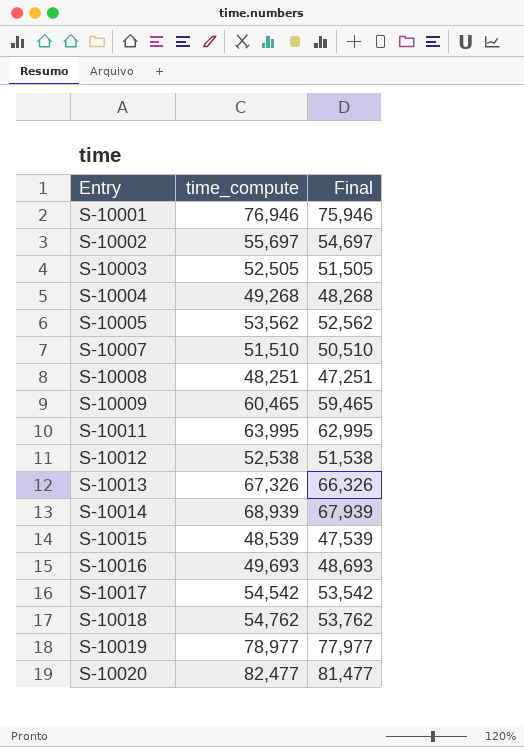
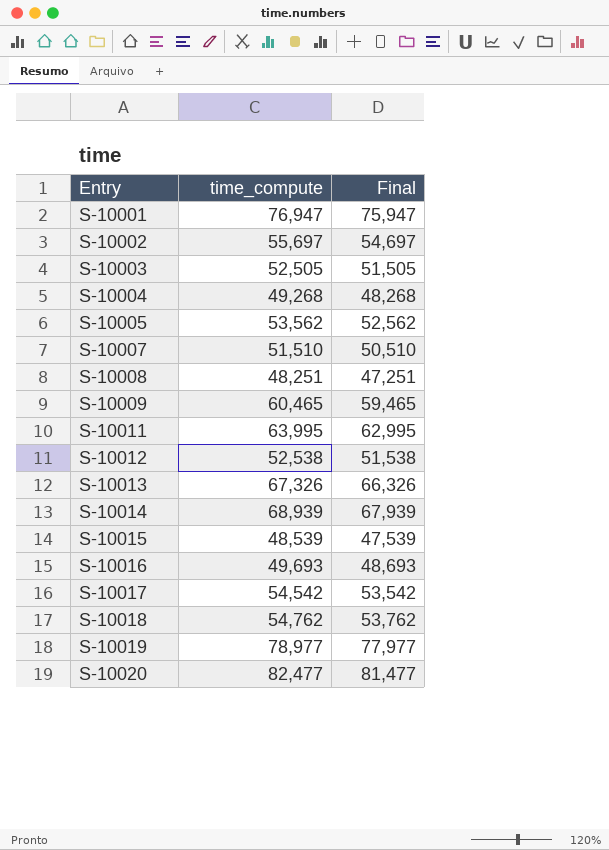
S-10001 | time_compute: 76,946 -> 76,947
S-10001 | Final: 75,946 -> 75,947

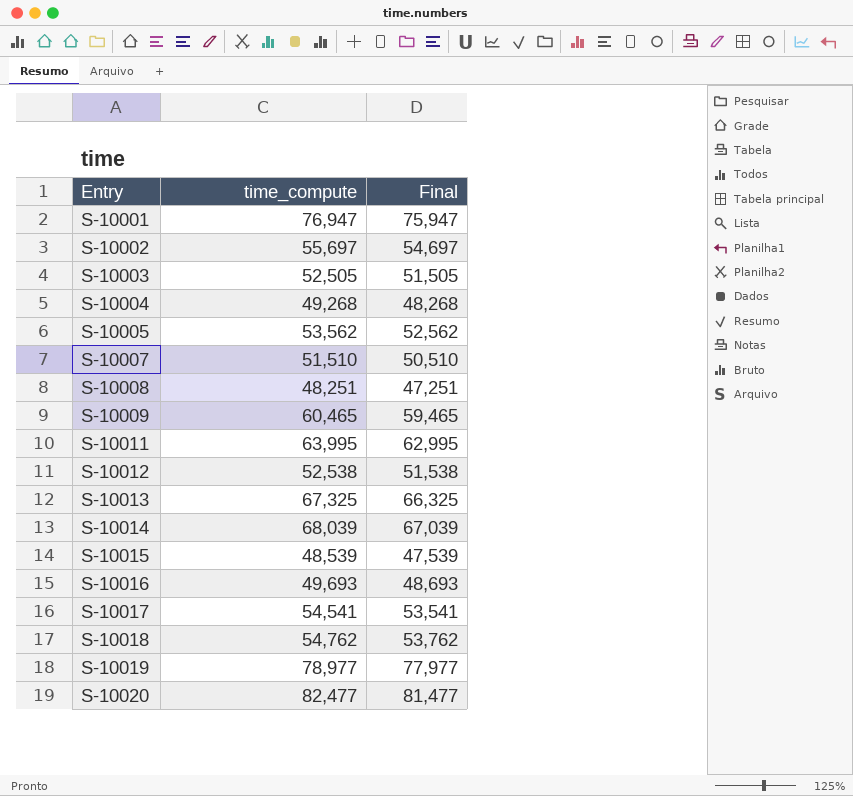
S-10013 | time_compute: 67,326 -> 67,325
S-10013 | Final: 66,326 -> 66,325
S-10014 | time_compute: 68,939 -> 68,039
S-10014 | Final: 67,939 -> 67,039
S-10017 | time_compute: 54,542 -> 54,541
S-10017 | Final: 53,542 -> 53,541

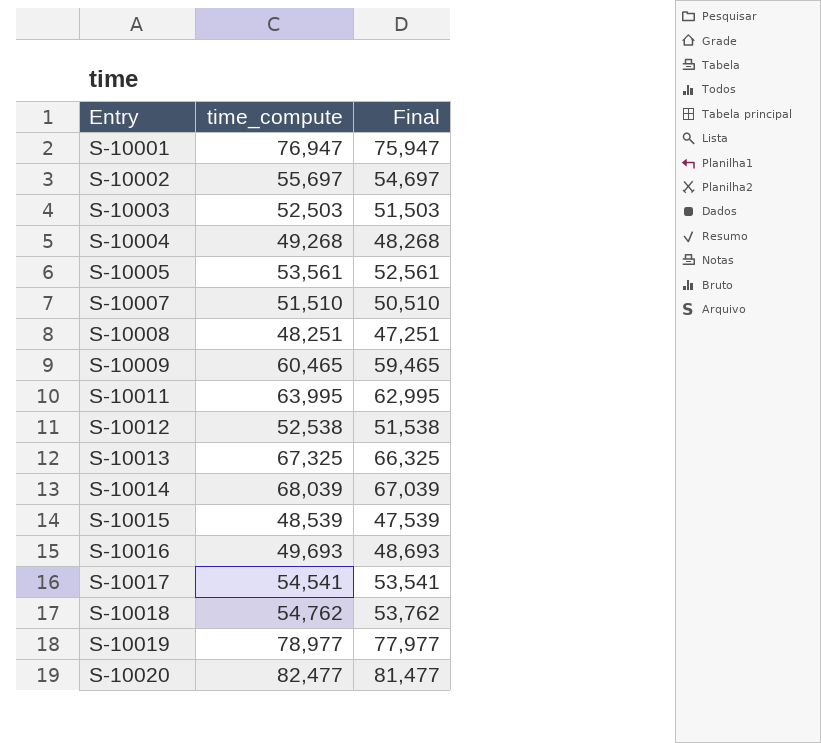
S-10003 | time_compute: 52,505 -> 52,503
S-10003 | Final: 51,505 -> 51,503
S-10005 | time_compute: 53,562 -> 53,561
S-10005 | Final: 52,562 -> 52,561

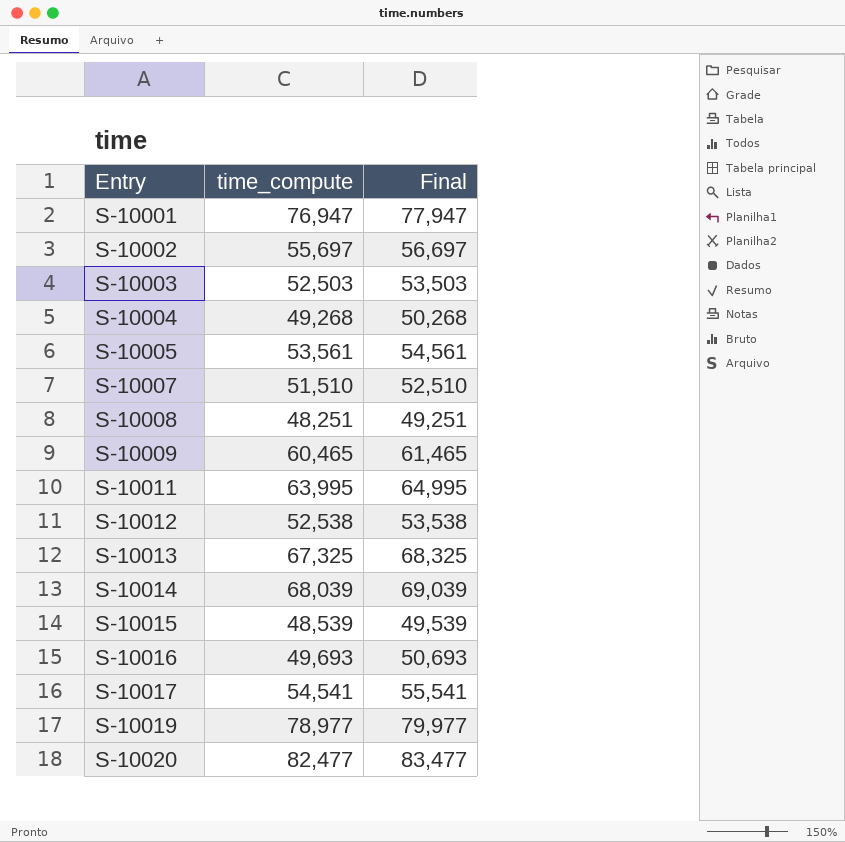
column Final | formula: [time_compute] - 1000 -> [time_compute] + 1000
row S-10018: 54,762 | 53,762 -> none

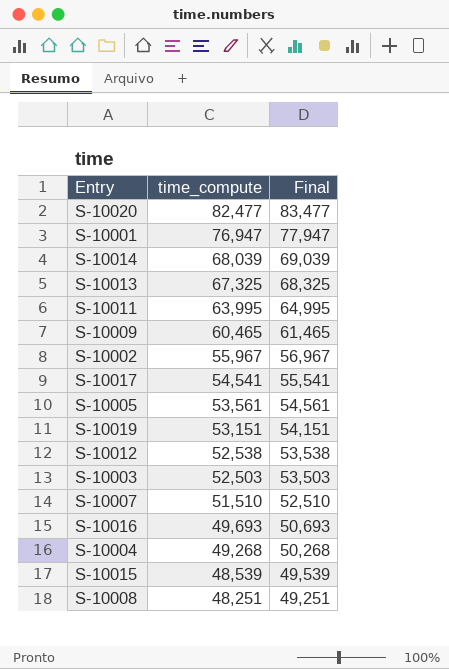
row order: Entry ascending -> time_compute descending
S-10002 | time_compute: 55,697 -> 55,967
S-10002 | Final: 56,697 -> 56,967
S-10019 | time_compute: 78,977 -> 53,151
S-10019 | Final: 79,977 -> 54,151

